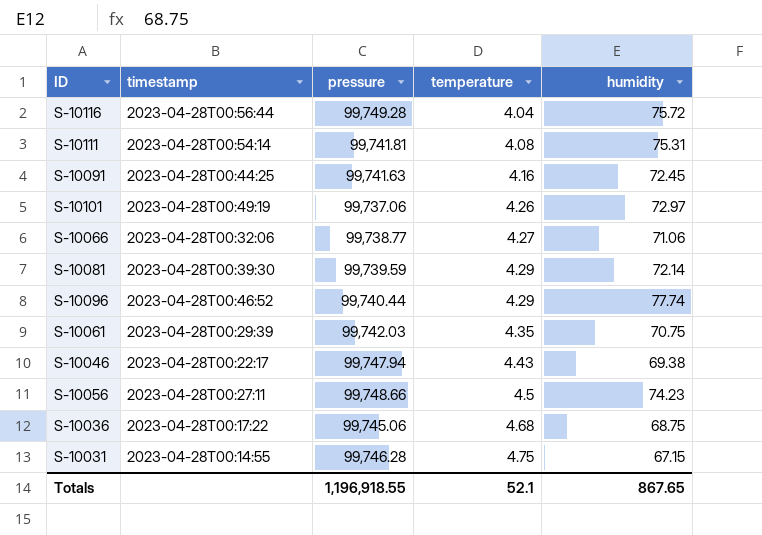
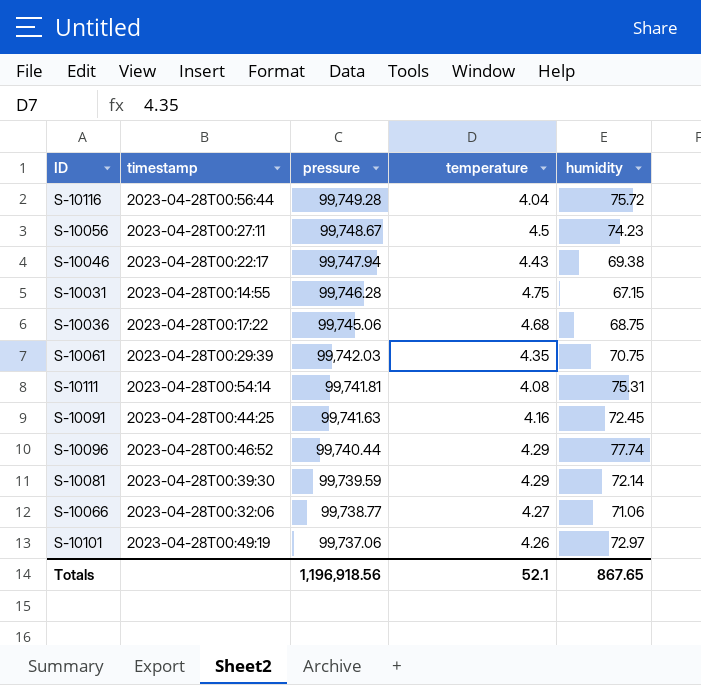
row order: temperature ascending -> pressure descending
S-10056 | pressure: 99,748.66 -> 99,748.67
Totals | pressure: 1,196,918.55 -> 1,196,918.56

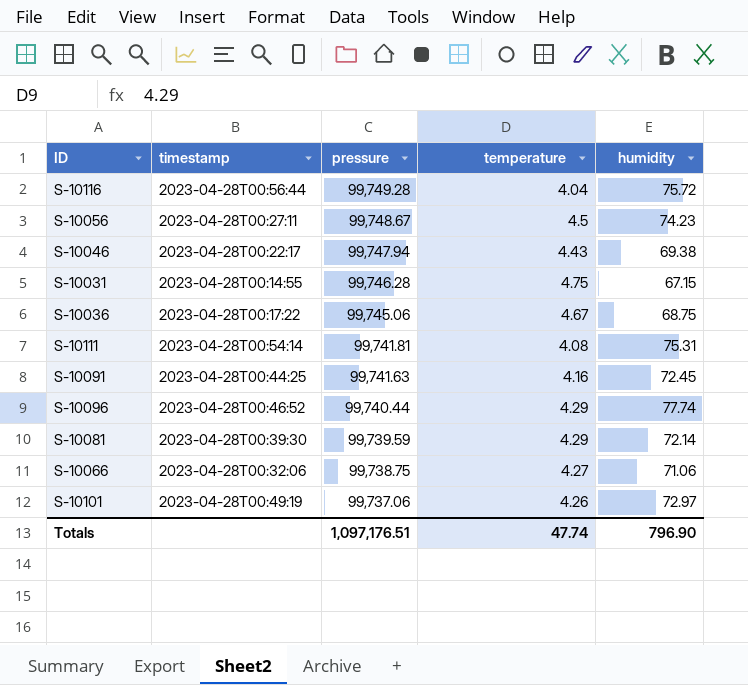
row S-10061: 2023-04-28T00:29:39 | 99,742.03 | 4.35 | 70.75 -> none
S-10036 | temperature: 4.68 -> 4.67
S-10066 | pressure: 99,738.77 -> 99,738.75
Totals | pressure: 1,196,918.56 -> 1,097,176.51
Totals | temperature: 52.1 -> 47.74
Totals | humidity: 867.65 -> 796.90

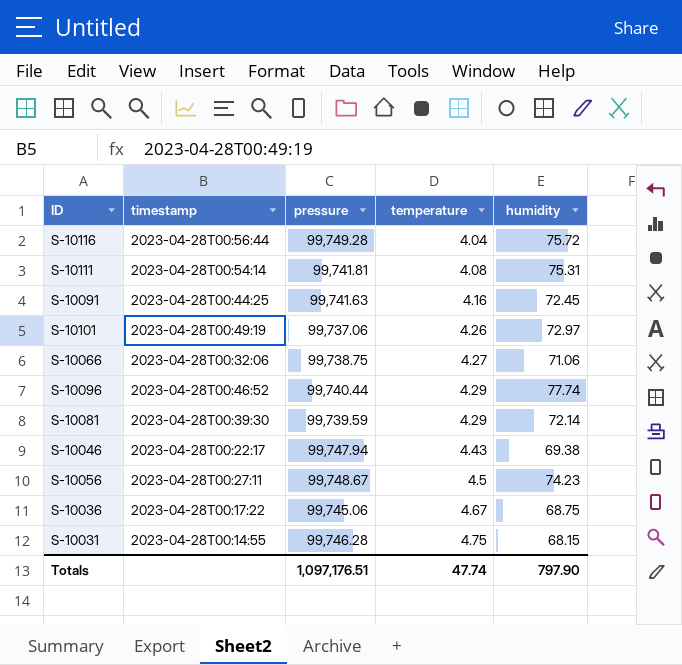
row order: pressure descending -> temperature ascending
S-10031 | humidity: 67.15 -> 68.15
Totals | humidity: 796.90 -> 797.90

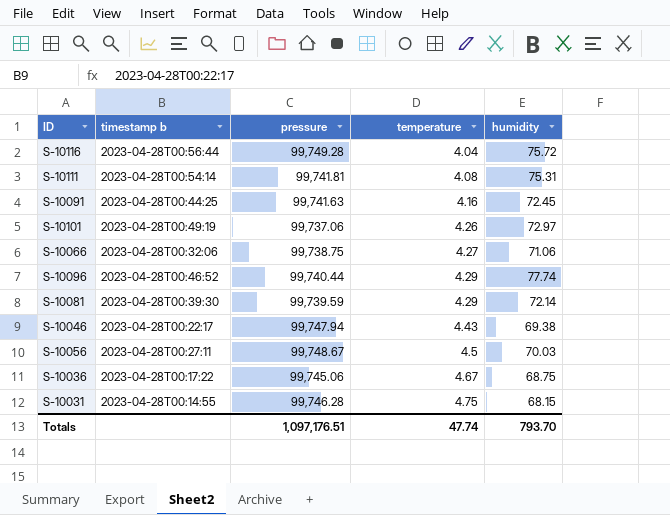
column name: timestamp -> timestamp b
S-10056 | humidity: 74.23 -> 70.03
Totals | humidity: 797.90 -> 793.70

